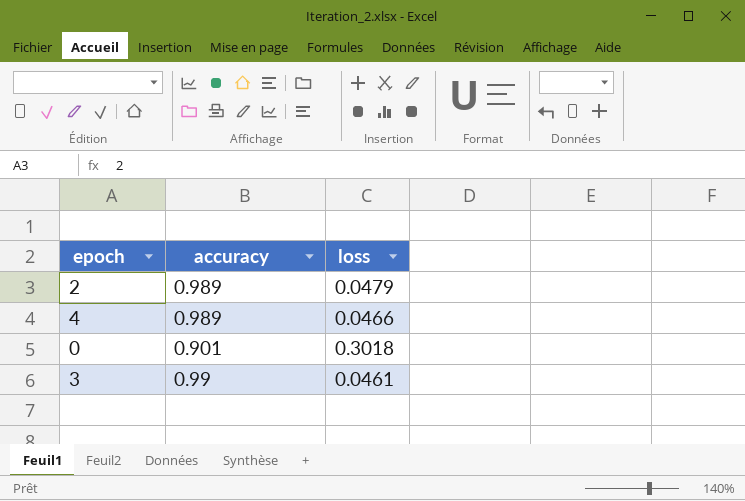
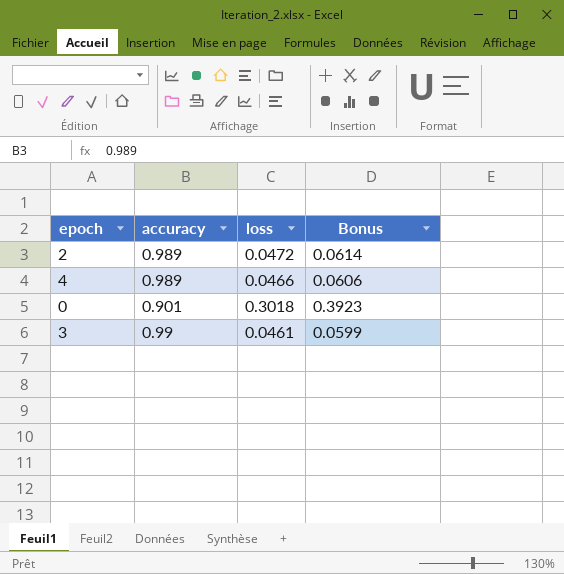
column Bonus | formula: none -> [loss] * 1.3
2 | loss: 0.0479 -> 0.0472

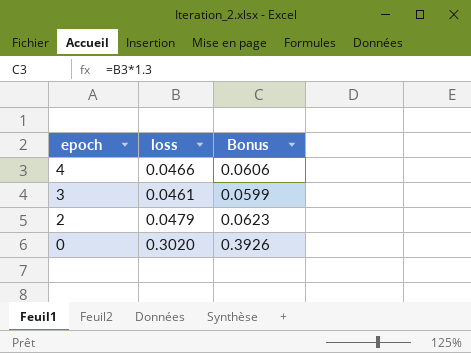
row order: none -> epoch descending
column accuracy | position: 2 -> none
2 | loss: 0.0472 -> 0.0479
2 | Bonus: 0.0614 -> 0.0623
0 | loss: 0.3018 -> 0.3020
0 | Bonus: 0.3923 -> 0.3926

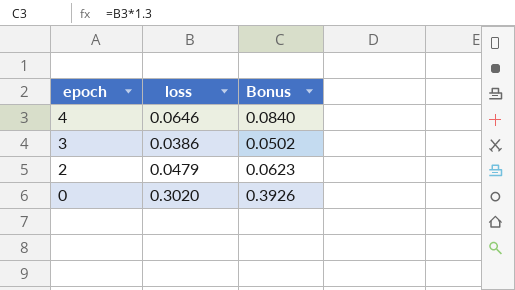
4 | loss: 0.0466 -> 0.0646
4 | Bonus: 0.0606 -> 0.0840
3 | loss: 0.0461 -> 0.0386
3 | Bonus: 0.0599 -> 0.0502

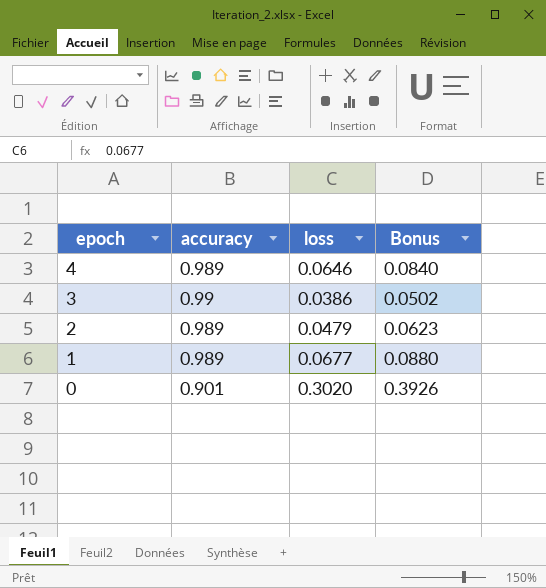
column accuracy | position: none -> 2
row 1: none -> 0.989 | 0.0677 | 0.0880

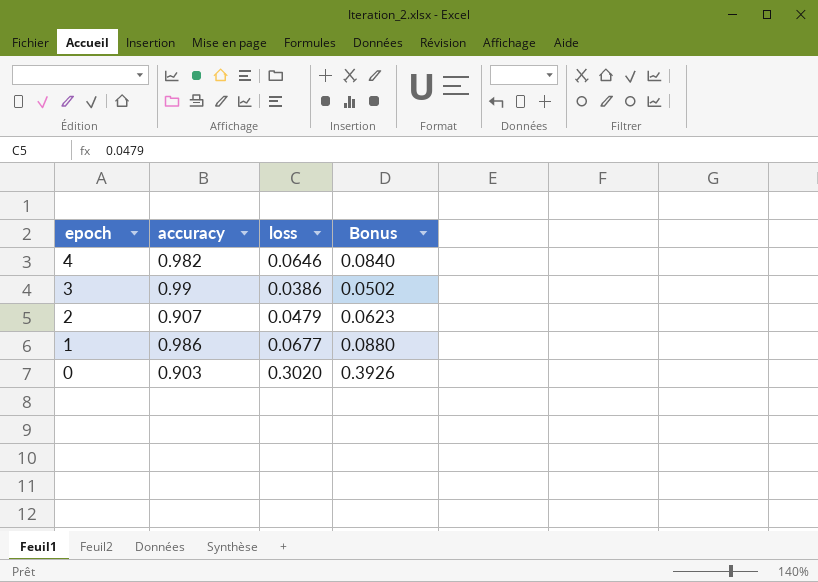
4 | accuracy: 0.989 -> 0.982
2 | accuracy: 0.989 -> 0.907
1 | accuracy: 0.989 -> 0.986
0 | accuracy: 0.901 -> 0.903

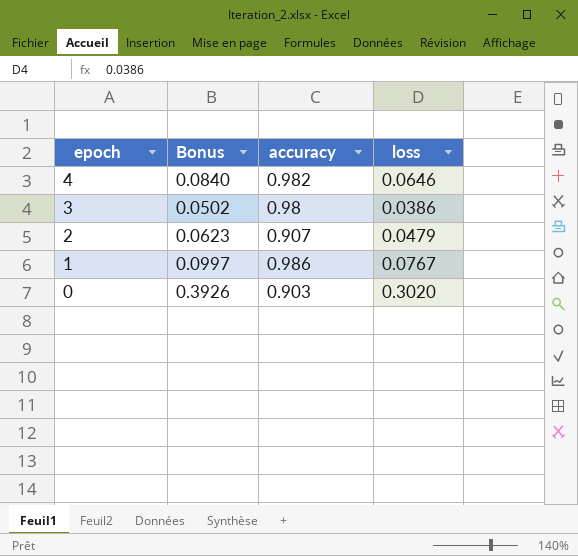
column Bonus | position: 4 -> 2
3 | accuracy: 0.99 -> 0.98
1 | Bonus: 0.0880 -> 0.0997
1 | loss: 0.0677 -> 0.0767

